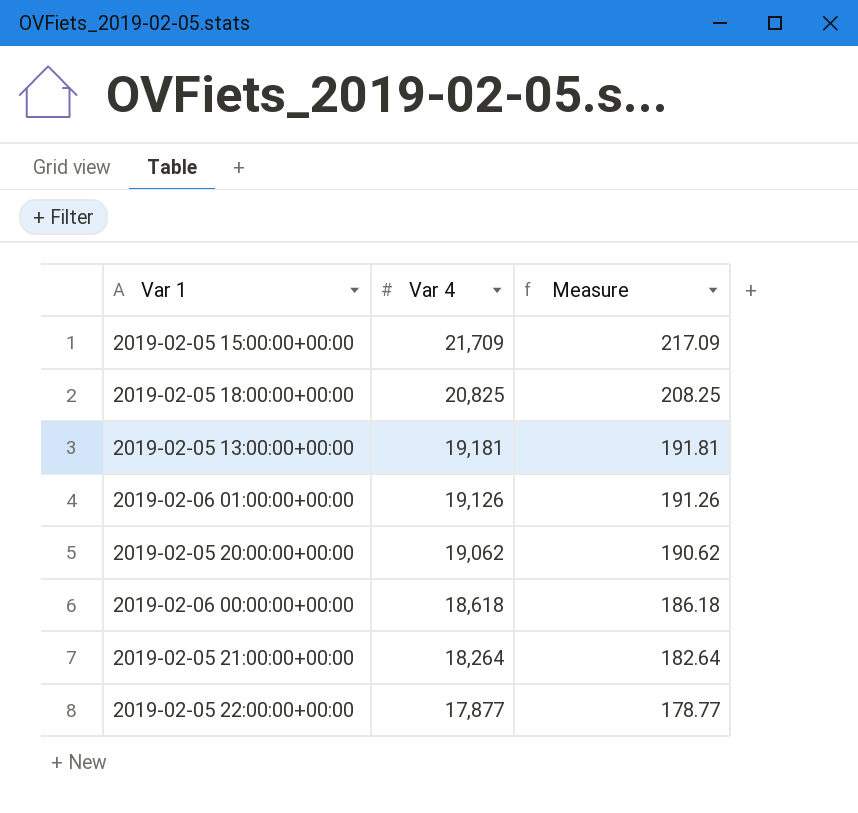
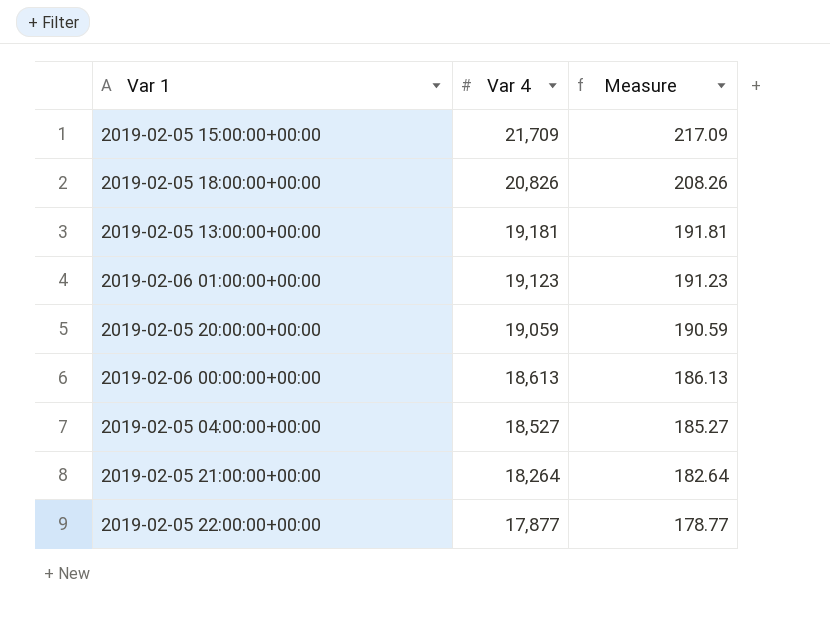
2019-02-05 18:00:00+00:00 | Var 4: 20,825 -> 20,826
2019-02-05 18:00:00+00:00 | Measure: 208.25 -> 208.26
2019-02-06 01:00:00+00:00 | Var 4: 19,126 -> 19,123
2019-02-06 01:00:00+00:00 | Measure: 191.26 -> 191.23
2019-02-05 20:00:00+00:00 | Var 4: 19,062 -> 19,059
2019-02-05 20:00:00+00:00 | Measure: 190.62 -> 190.59
2019-02-06 00:00:00+00:00 | Var 4: 18,618 -> 18,613
2019-02-06 00:00:00+00:00 | Measure: 186.18 -> 186.13
row 2019-02-05 04:00:00+00:00: none -> 18,527 | 185.27

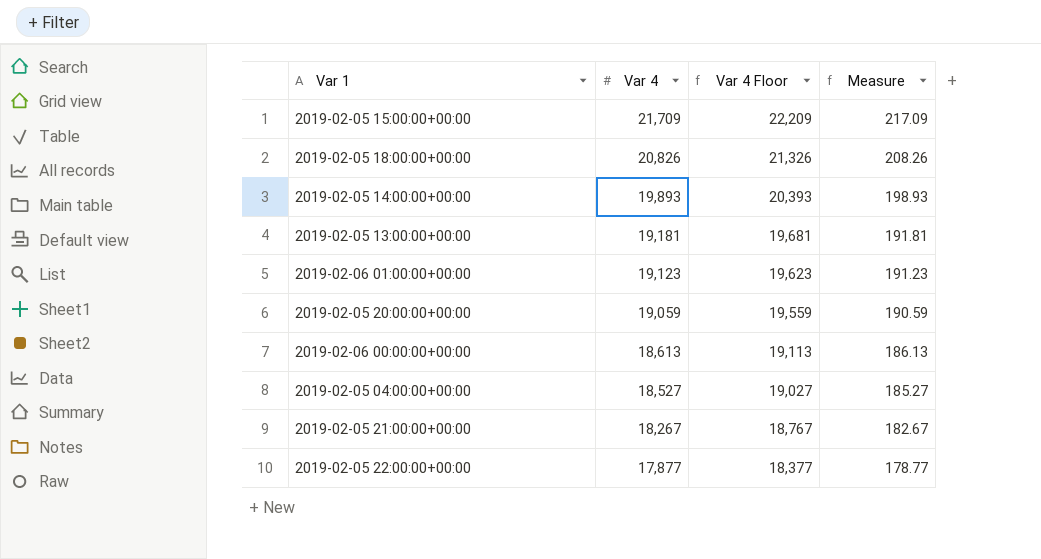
column Var 4 Floor | formula: none -> [Var 4] + 500
row 2019-02-05 14:00:00+00:00: none -> 19,893 | 20,393 | 198.93
2019-02-05 21:00:00+00:00 | Var 4: 18,264 -> 18,267
2019-02-05 21:00:00+00:00 | Measure: 182.64 -> 182.67

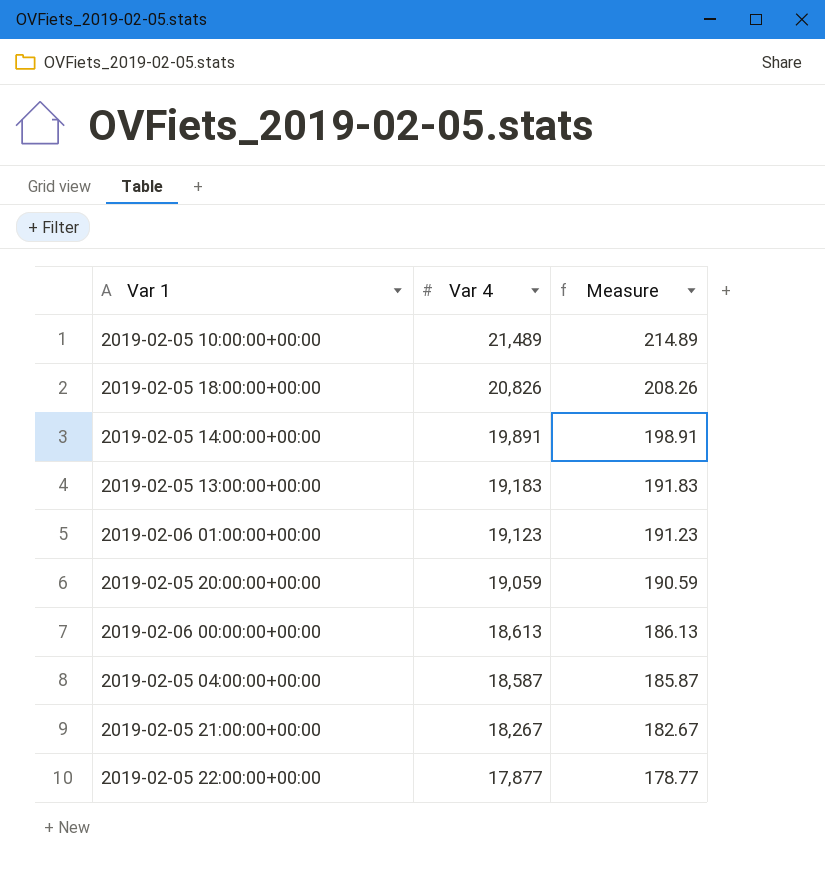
column Var 4 Floor | formula: [Var 4] + 500 -> none
row 2019-02-05 15:00:00+00:00: 21,709 | 22,209 | 217.09 -> none
row 2019-02-05 10:00:00+00:00: none -> 21,489 | 214.89
2019-02-05 14:00:00+00:00 | Var 4: 19,893 -> 19,891
2019-02-05 14:00:00+00:00 | Measure: 198.93 -> 198.91
2019-02-05 13:00:00+00:00 | Var 4: 19,181 -> 19,183
2019-02-05 13:00:00+00:00 | Measure: 191.81 -> 191.83
2019-02-05 04:00:00+00:00 | Var 4: 18,527 -> 18,587
2019-02-05 04:00:00+00:00 | Measure: 185.27 -> 185.87

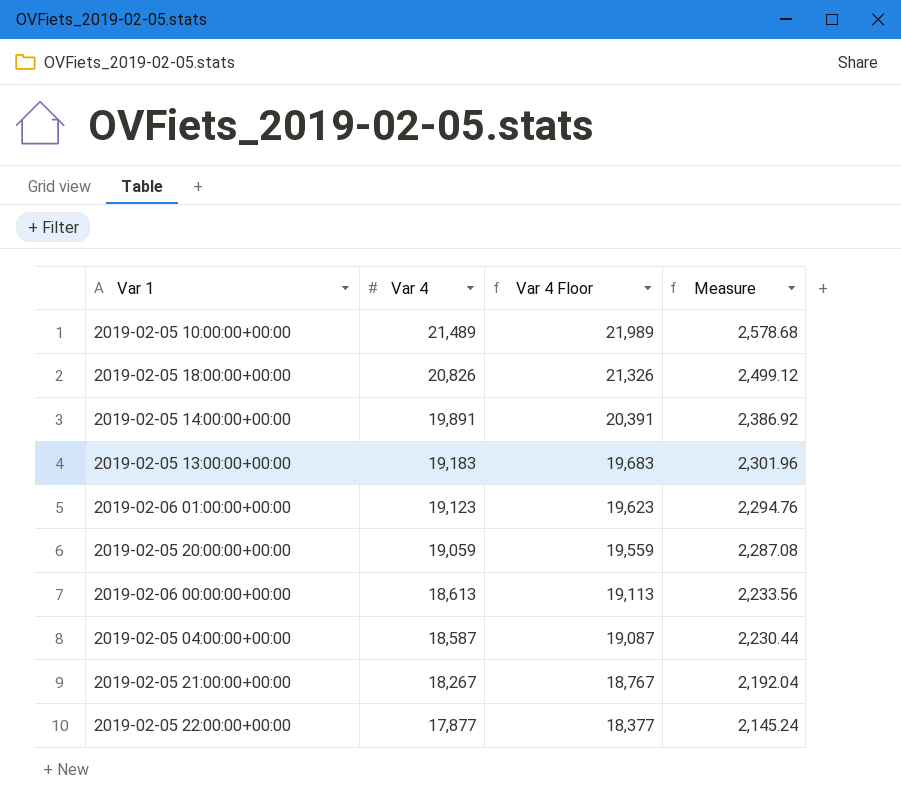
column Var 4 Floor | formula: none -> [Var 4] + 500
column Measure | formula: [Var 4] * 0.01 -> [Var 4] * 0.12

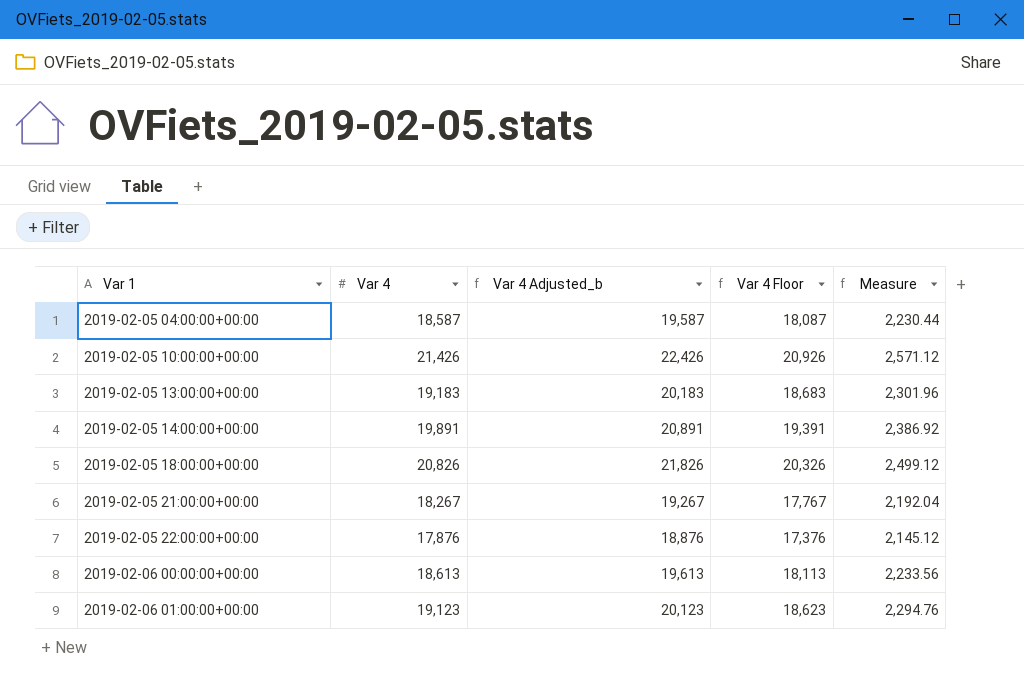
row order: Var 4 descending -> Var 1 ascending
column Var 4 Adjusted_b | formula: none -> [Var 4] + 1000
column Var 4 Floor | formula: [Var 4] + 500 -> [Var 4] - 500
row 2019-02-05 20:00:00+00:00: 19,059 | 19,559 | 2,287.08 -> none
2019-02-05 10:00:00+00:00 | Var 4: 21,489 -> 21,426
2019-02-05 10:00:00+00:00 | Measure: 2,578.68 -> 2,571.12
2019-02-05 22:00:00+00:00 | Var 4: 17,877 -> 17,876
2019-02-05 22:00:00+00:00 | Measure: 2,145.24 -> 2,145.12

